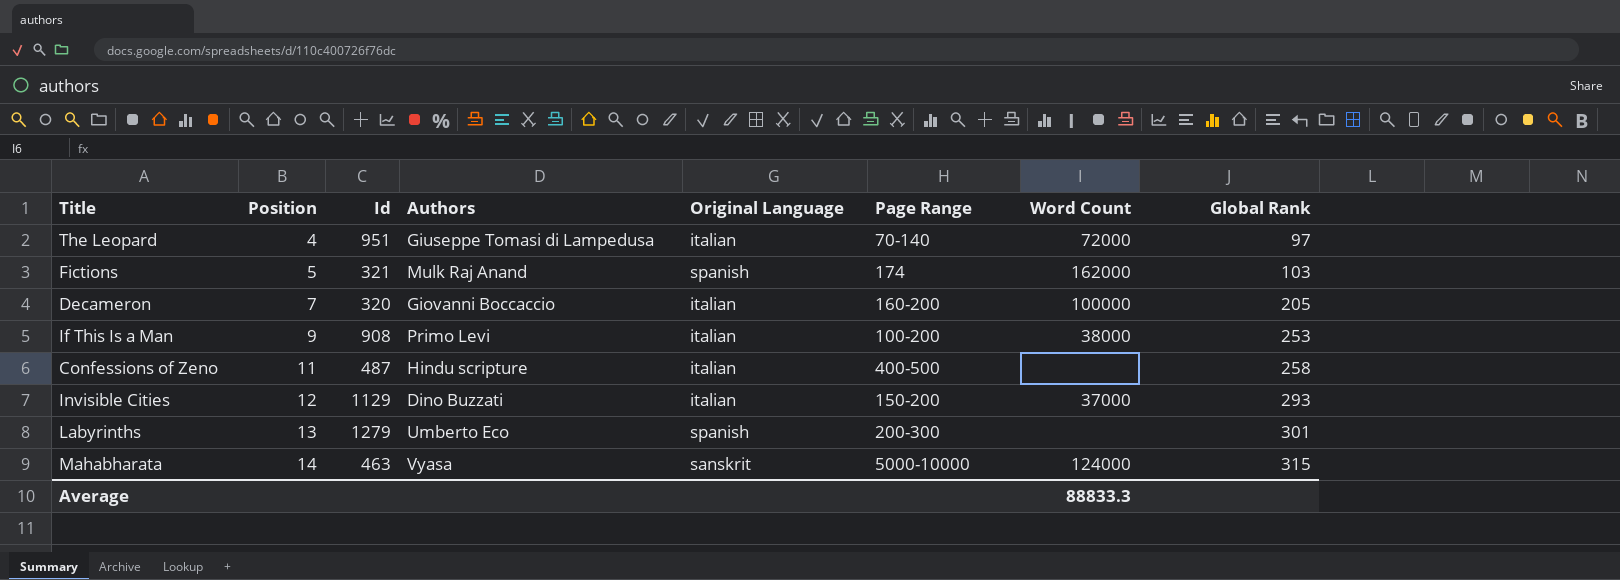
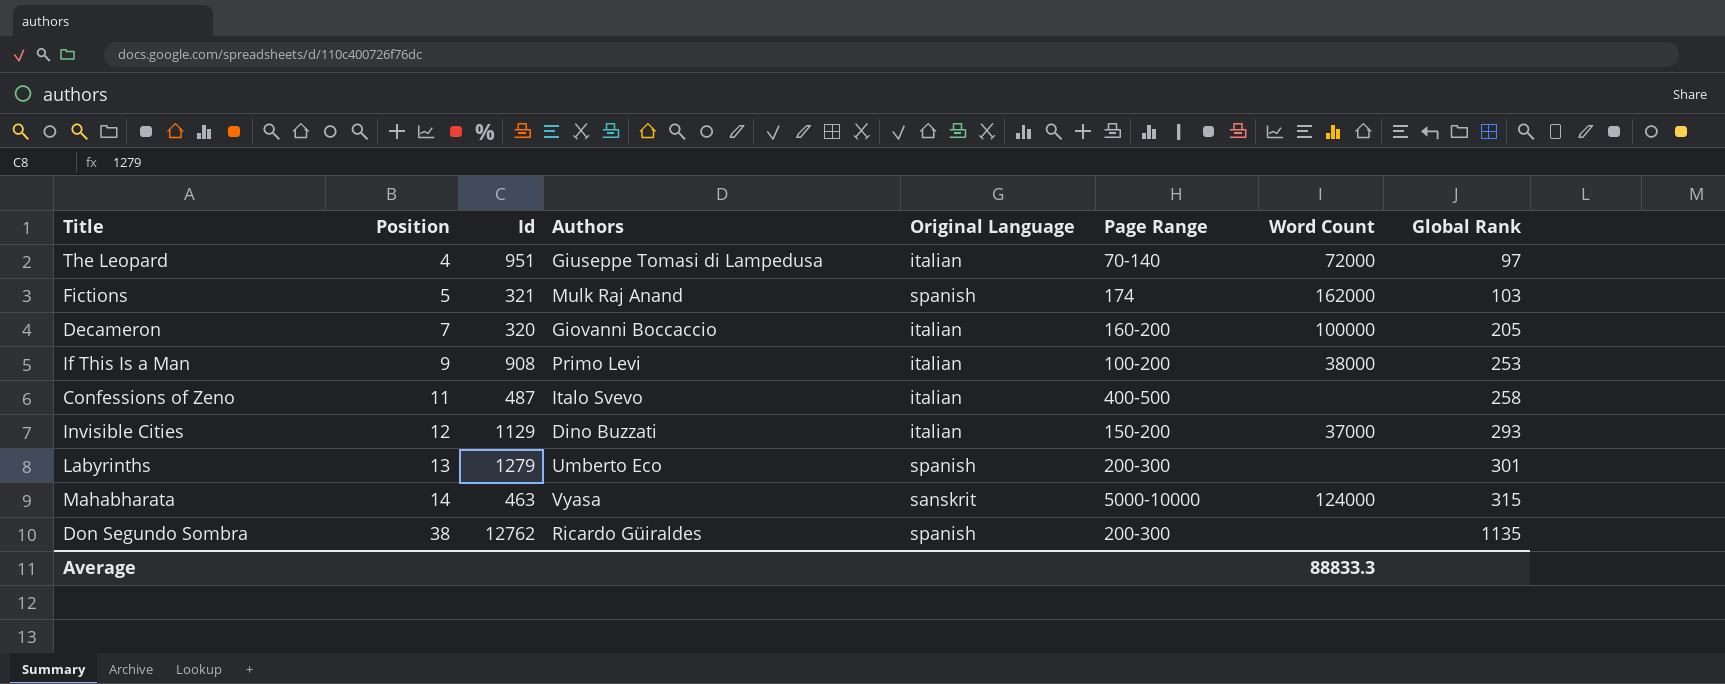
Confessions of Zeno | Authors: Hindu scripture -> Italo Svevo
row Don Segundo Sombra: none -> 38 | 12762 | Ricardo Güiraldes | spanish | 200-300 | none | 1135

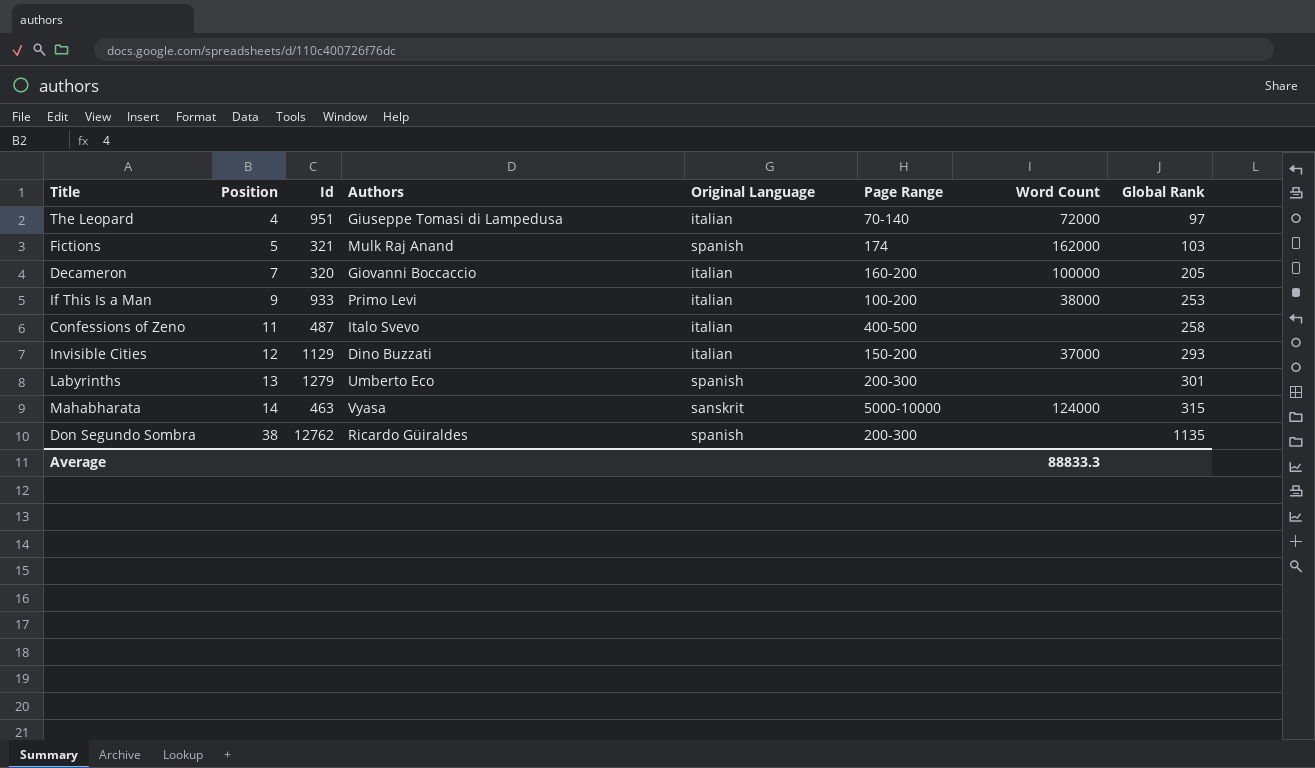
If This Is a Man | Id: 908 -> 933

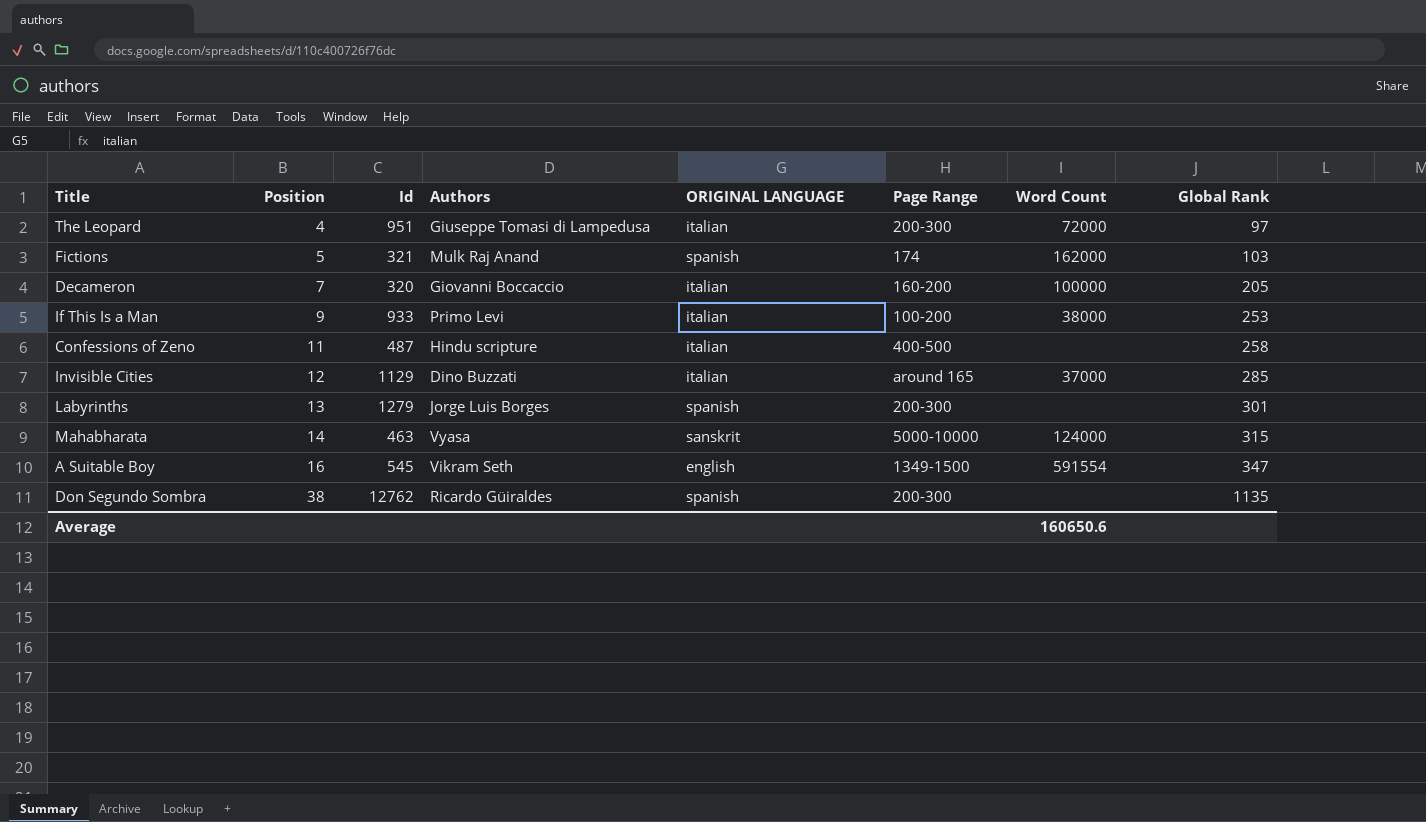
column name: Original Language -> ORIGINAL LANGUAGE
The Leopard | Page Range: 70-140 -> 200-300
Confessions of Zeno | Authors: Italo Svevo -> Hindu scripture
Invisible Cities | Page Range: 150-200 -> around 165
Invisible Cities | Global Rank: 293 -> 285
Labyrinths | Authors: Umberto Eco -> Jorge Luis Borges
row A Suitable Boy: none -> 16 | 545 | Vikram Seth | english | 1349-1500 | 591554 | 347
Average | Word Count: 88833.3 -> 160650.6

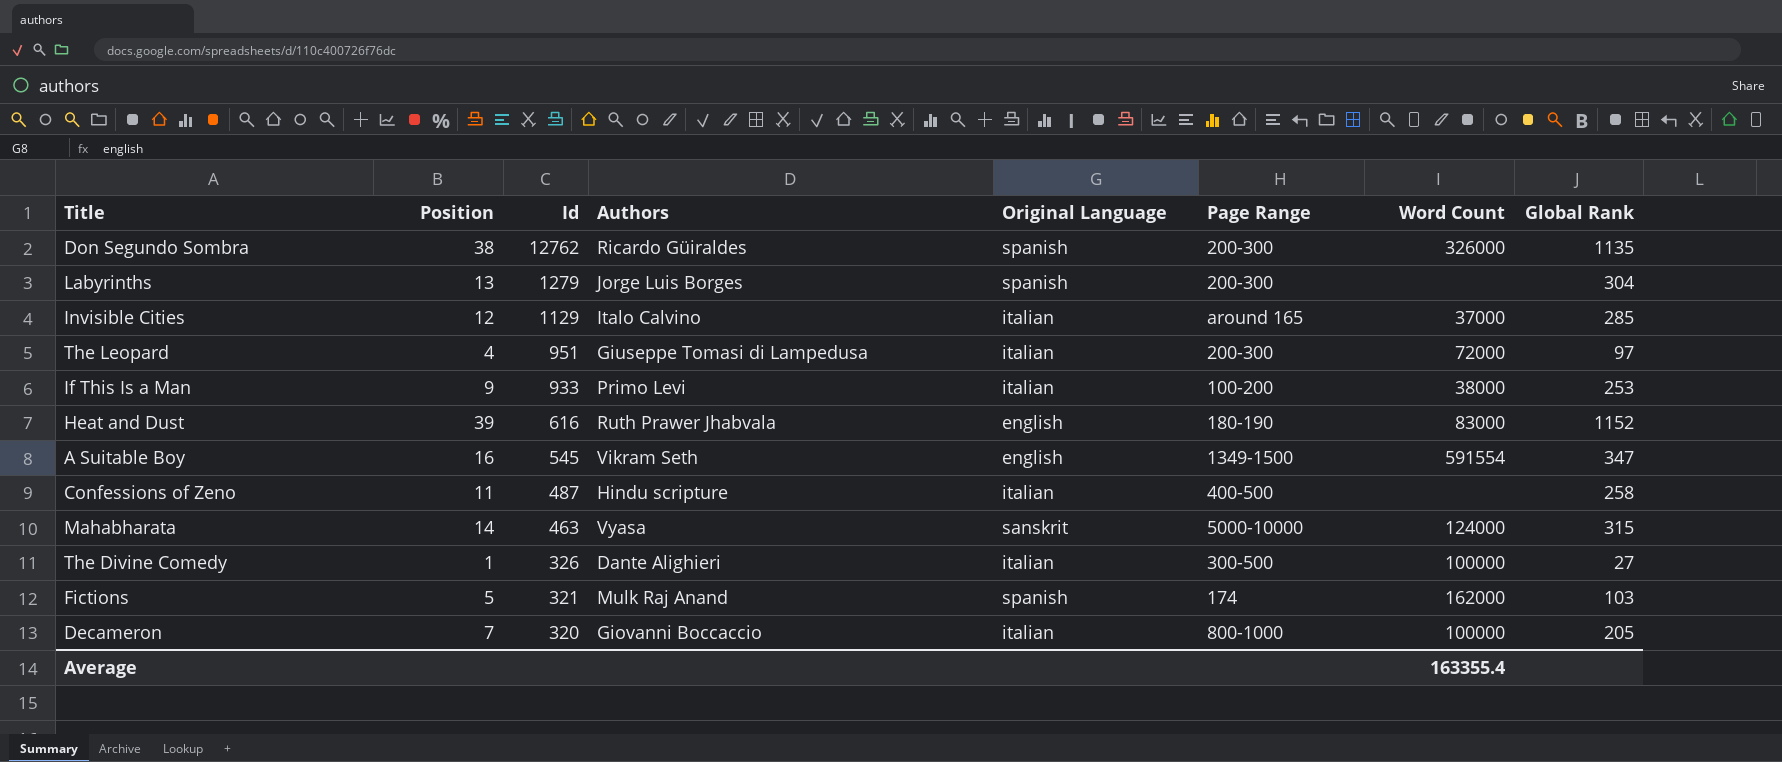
row order: Position ascending -> Id descending
column name: ORIGINAL LANGUAGE -> Original Language
Don Segundo Sombra | Word Count: none -> 326000
Labyrinths | Global Rank: 301 -> 304
Invisible Cities | Authors: Dino Buzzati -> Italo Calvino
row Heat and Dust: none -> 39 | 616 | Ruth Prawer Jhabvala | english | 180-190 | 83000 | 1152
row The Divine Comedy: none -> 1 | 326 | Dante Alighieri | italian | 300-500 | 100000 | 27
Decameron | Page Range: 160-200 -> 800-1000
Average | Word Count: 160650.6 -> 163355.4

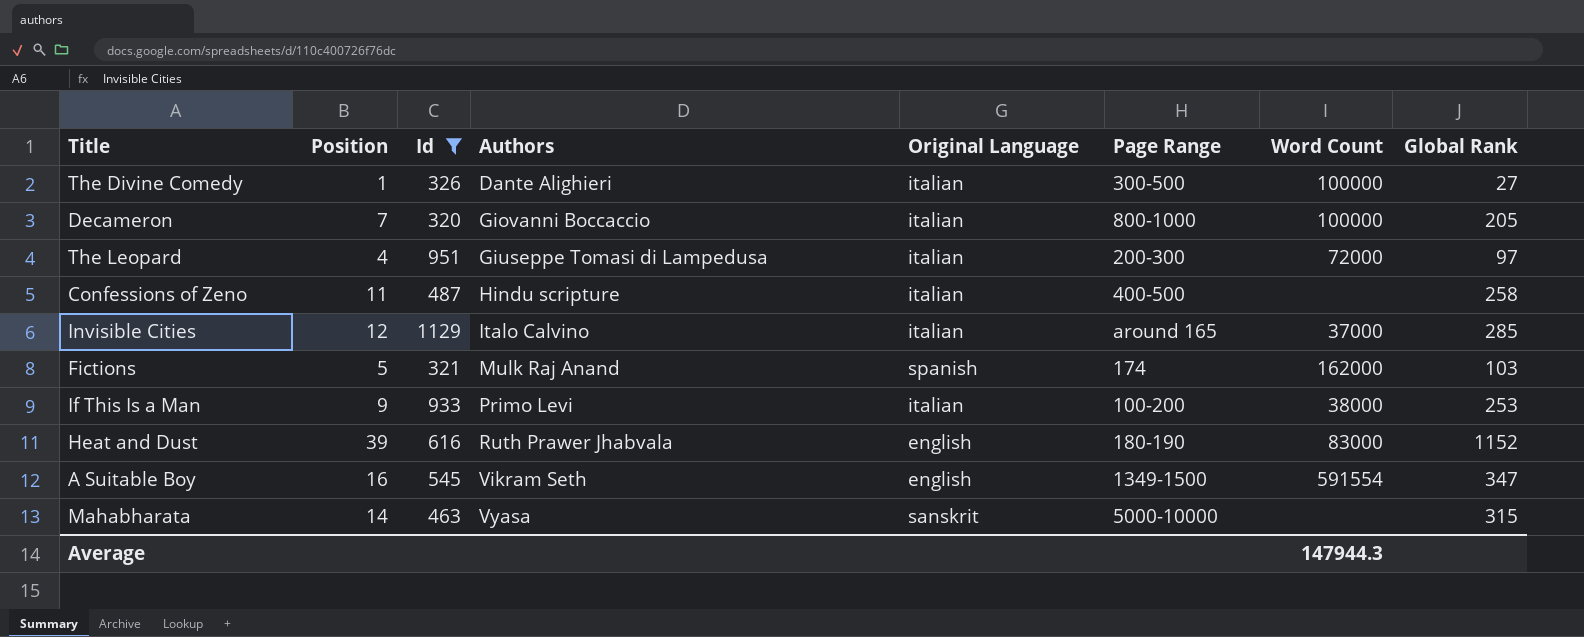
filter: none -> Id <= 1129
row order: Id descending -> Authors ascending
Mahabharata | Word Count: 124000 -> none
Average | Word Count: 163355.4 -> 147944.3

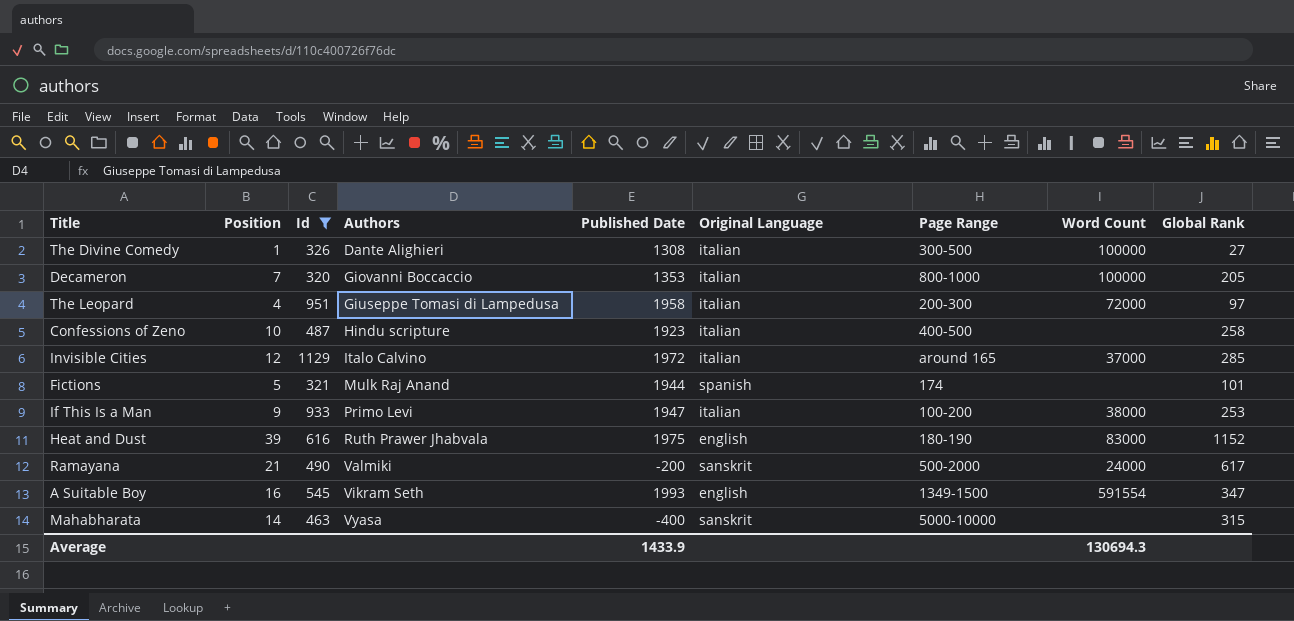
column Published Date | position: none -> 5
Confessions of Zeno | Position: 11 -> 10
Fictions | Word Count: 162000 -> none
Fictions | Global Rank: 103 -> 101
row Ramayana: none -> 21 | 490 | Valmiki | -200 | sanskrit | 500-2000 | 24000 | 617
Average | Word Count: 147944.3 -> 130694.3

